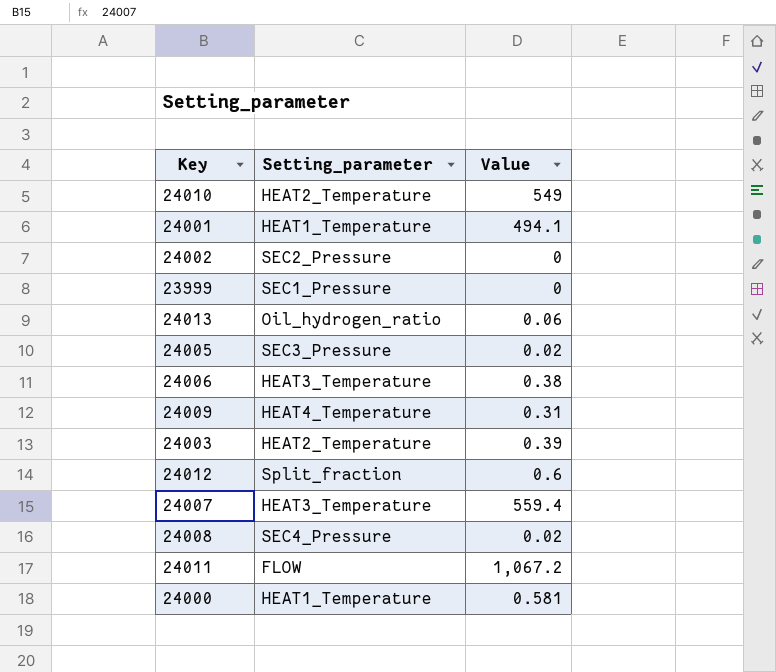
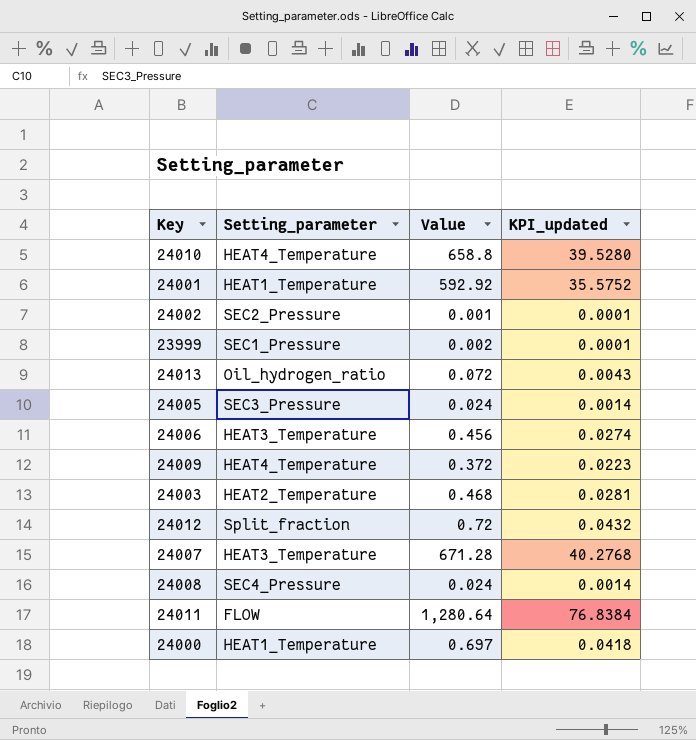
column KPI_updated | formula: none -> [Value] * 0.06
24010 | Setting_parameter: HEAT2_Temperature -> HEAT4_Temperature
24010 | Value: 549 -> 658.8
24001 | Value: 494.1 -> 592.92
24002 | Value: 0 -> 0.001
23999 | Value: 0 -> 0.002
24013 | Value: 0.06 -> 0.072
24005 | Value: 0.02 -> 0.024
24006 | Value: 0.38 -> 0.456
24009 | Value: 0.31 -> 0.372
24003 | Value: 0.39 -> 0.468
24012 | Value: 0.6 -> 0.72
24007 | Value: 559.4 -> 671.28
24008 | Value: 0.02 -> 0.024
24011 | Value: 1,067.2 -> 1,280.64
24000 | Value: 0.581 -> 0.697

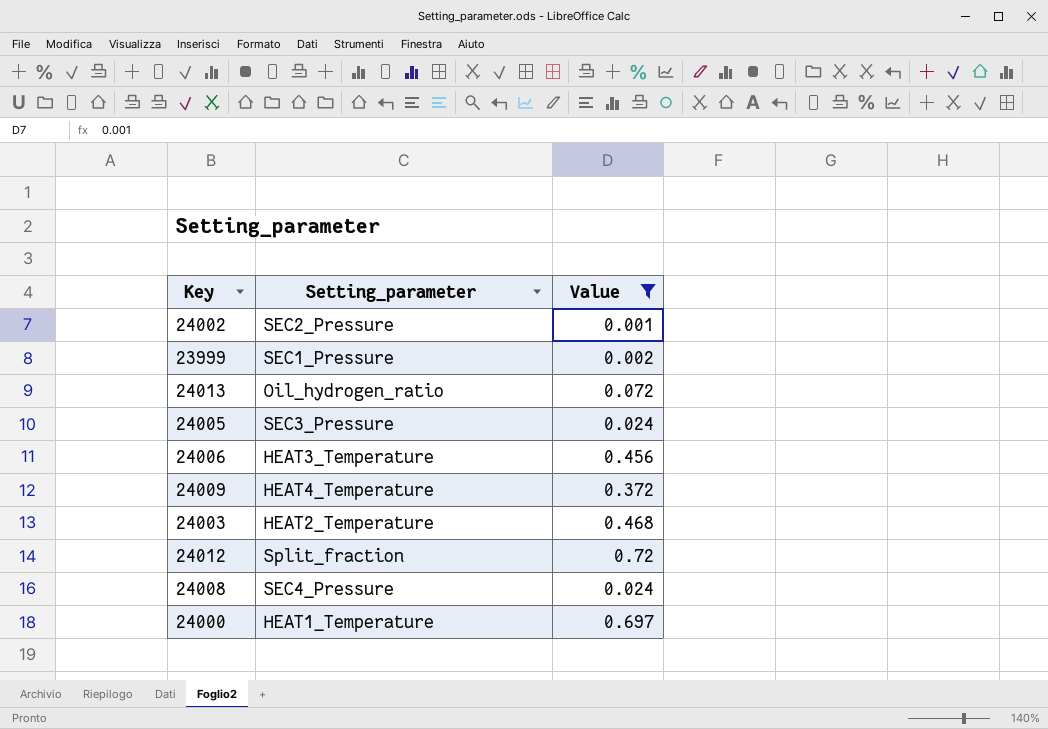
filter: none -> Value <= 0.72
column KPI_updated | formula: [Value] * 0.06 -> none

